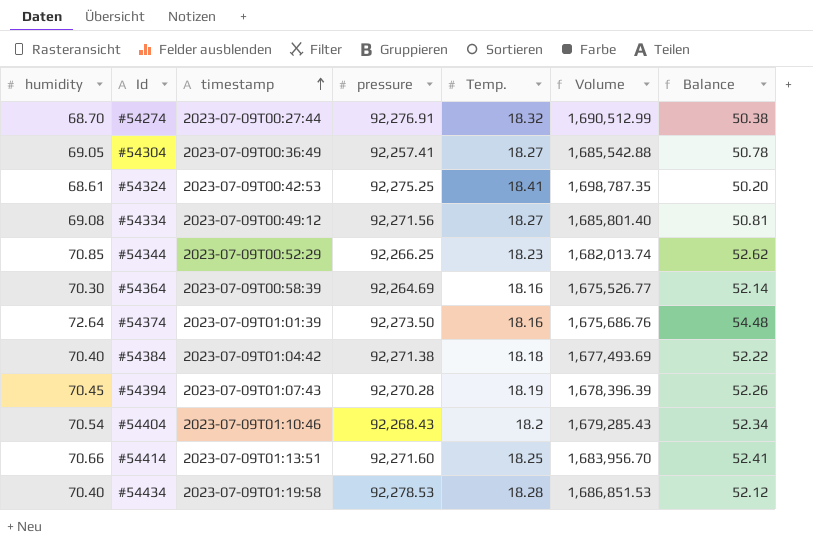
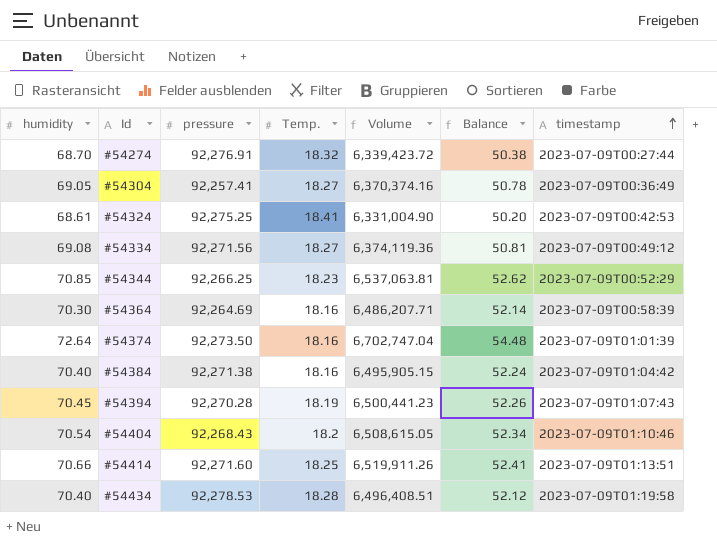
column Volume | formula: [pressure] * [Temp.] -> [humidity] * [pressure]
column timestamp | position: 3 -> 7
#54384 | Temp.: 18.18 -> 18.16
#54384 | Balance: 52.22 -> 52.24

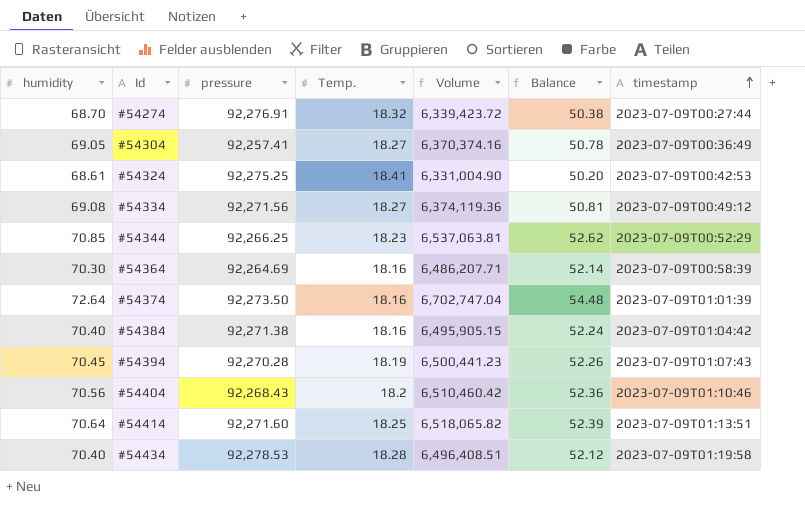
#54404 | humidity: 70.54 -> 70.56
#54404 | Volume: 6,508,615.05 -> 6,510,460.42
#54404 | Balance: 52.34 -> 52.36
#54414 | humidity: 70.66 -> 70.64
#54414 | Volume: 6,519,911.26 -> 6,518,065.82
#54414 | Balance: 52.41 -> 52.39

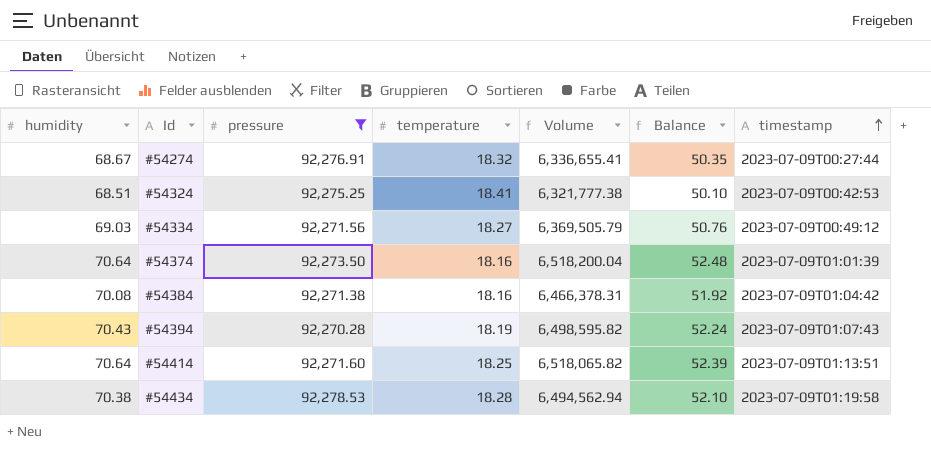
filter: none -> pressure >= 92,270.28
column name: Temp. -> temperature
#54274 | humidity: 68.70 -> 68.67
#54274 | Volume: 6,339,423.72 -> 6,336,655.41
#54274 | Balance: 50.38 -> 50.35
#54324 | humidity: 68.61 -> 68.51
#54324 | Volume: 6,331,004.90 -> 6,321,777.38
#54324 | Balance: 50.20 -> 50.10
#54334 | humidity: 69.08 -> 69.03
#54334 | Volume: 6,374,119.36 -> 6,369,505.79
#54334 | Balance: 50.81 -> 50.76
#54374 | humidity: 72.64 -> 70.64
#54374 | Volume: 6,702,747.04 -> 6,518,200.04
#54374 | Balance: 54.48 -> 52.48
#54384 | humidity: 70.40 -> 70.08
#54384 | Volume: 6,495,905.15 -> 6,466,378.31
#54384 | Balance: 52.24 -> 51.92
#54394 | humidity: 70.45 -> 70.43
#54394 | Volume: 6,500,441.23 -> 6,498,595.82
#54394 | Balance: 52.26 -> 52.24
#54434 | humidity: 70.40 -> 70.38
#54434 | Volume: 6,496,408.51 -> 6,494,562.94
#54434 | Balance: 52.12 -> 52.10

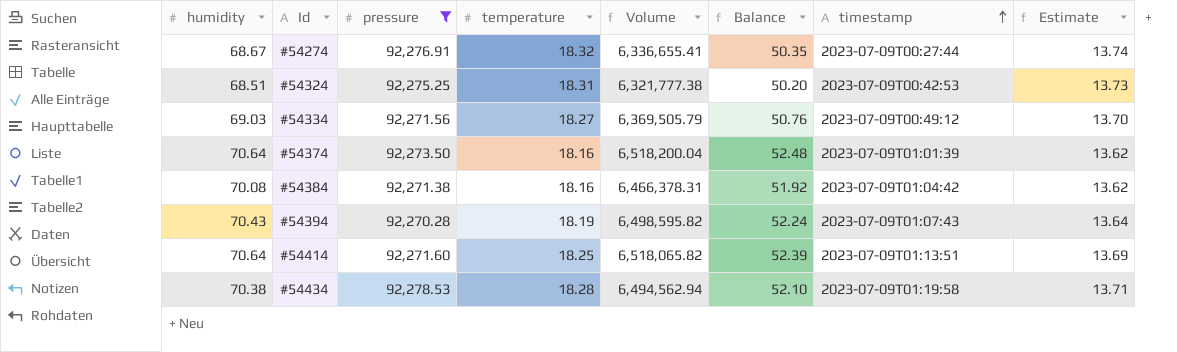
column Estimate | formula: none -> [temperature] * 0.75
#54324 | temperature: 18.41 -> 18.31
#54324 | Balance: 50.10 -> 50.20

